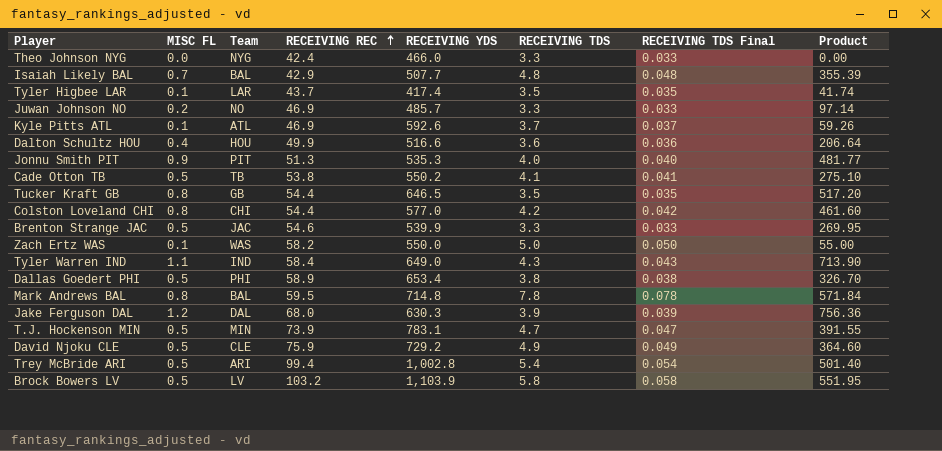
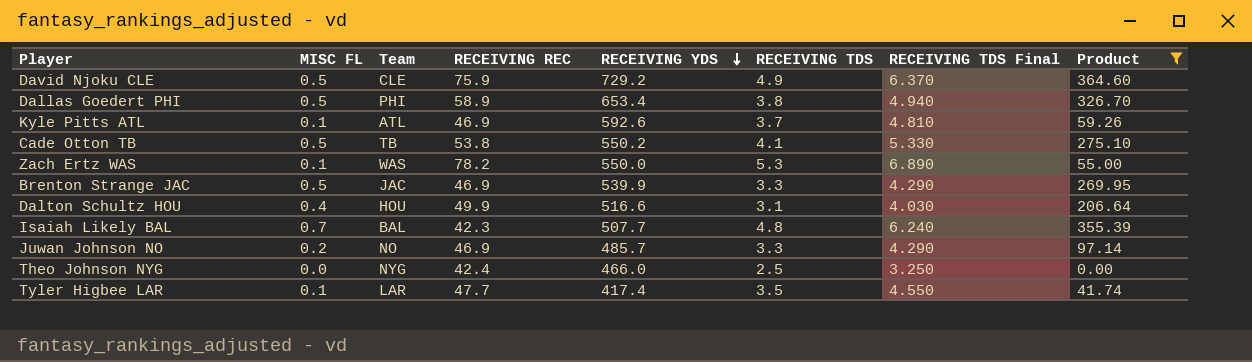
filter: none -> Product <= 364.60
row order: RECEIVING REC ascending -> RECEIVING YDS descending
column RECEIVING TDS Final | formula: [RECEIVING TDS] * 0.01 -> [RECEIVING TDS] * 1.3
Zach Ertz WAS | RECEIVING REC: 58.2 -> 78.2
Zach Ertz WAS | RECEIVING TDS: 5.0 -> 5.3
Brenton Strange JAC | RECEIVING REC: 54.6 -> 46.9
Dalton Schultz HOU | RECEIVING TDS: 3.6 -> 3.1
Isaiah Likely BAL | RECEIVING REC: 42.9 -> 42.3
Theo Johnson NYG | RECEIVING TDS: 3.3 -> 2.5
Tyler Higbee LAR | RECEIVING REC: 43.7 -> 47.7

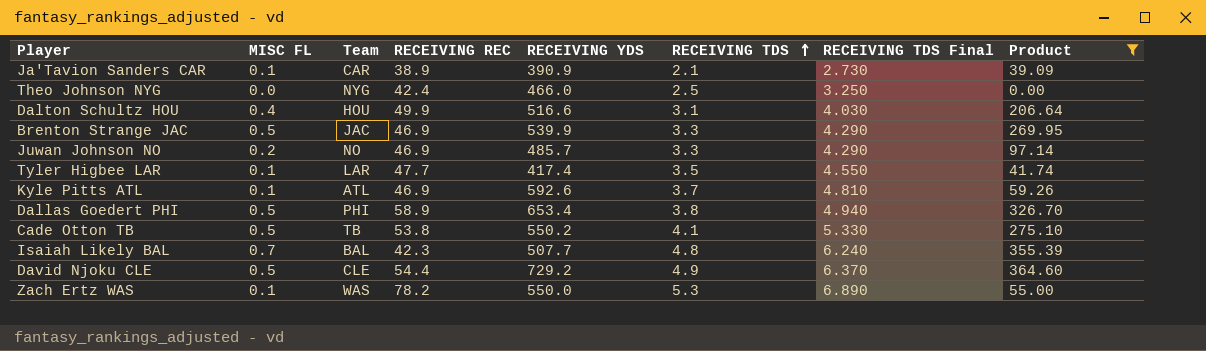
row order: RECEIVING YDS descending -> RECEIVING TDS ascending
row Ja'Tavion Sanders CAR: none -> 0.1 | CAR | 38.9 | 390.9 | 2.1 | 2.730 | 39.09
David Njoku CLE | RECEIVING REC: 75.9 -> 54.4

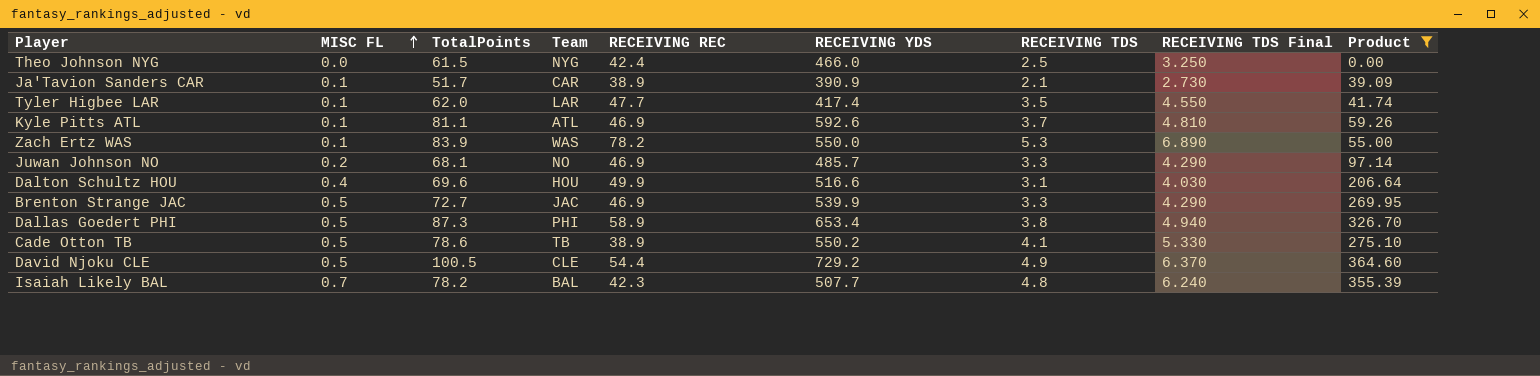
row order: RECEIVING TDS ascending -> MISC FL ascending
column TotalPoints | position: none -> 3
Cade Otton TB | RECEIVING REC: 53.8 -> 38.9

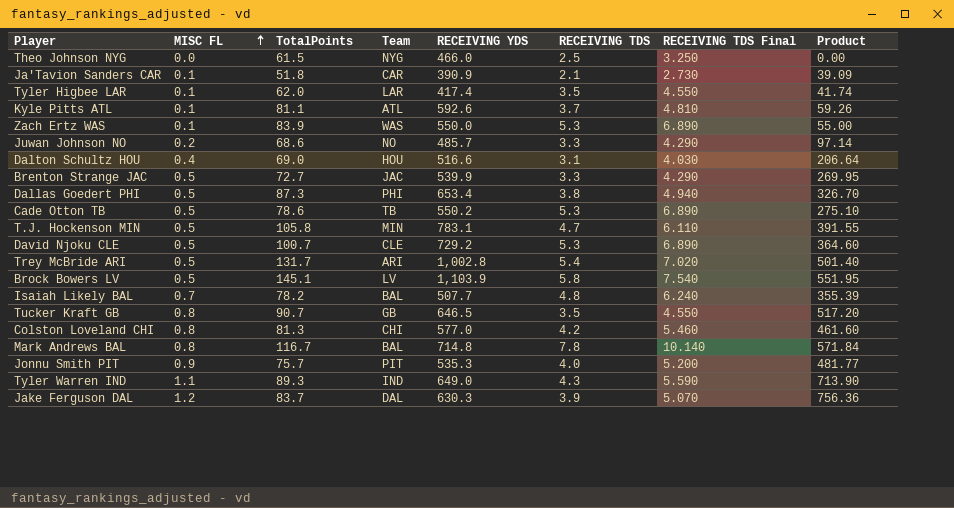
filter: Product <= 364.60 -> none
column RECEIVING REC | position: 5 -> none
Ja'Tavion Sanders CAR | TotalPoints: 51.7 -> 51.8
Juwan Johnson NO | TotalPoints: 68.1 -> 68.6
Dalton Schultz HOU | TotalPoints: 69.6 -> 69.0
Cade Otton TB | RECEIVING TDS: 4.1 -> 5.3
Cade Otton TB | RECEIVING TDS Final: 5.330 -> 6.890
David Njoku CLE | TotalPoints: 100.5 -> 100.7
David Njoku CLE | RECEIVING TDS: 4.9 -> 5.3
David Njoku CLE | RECEIVING TDS Final: 6.370 -> 6.890

